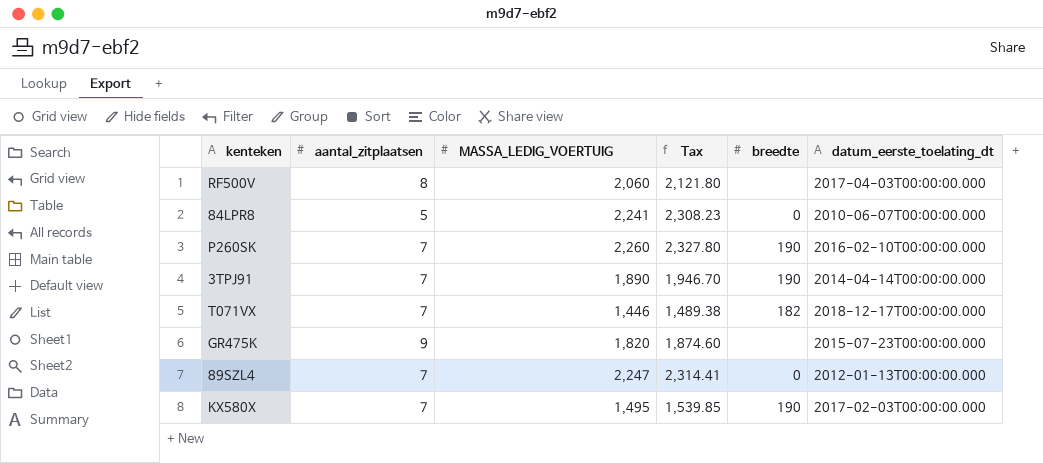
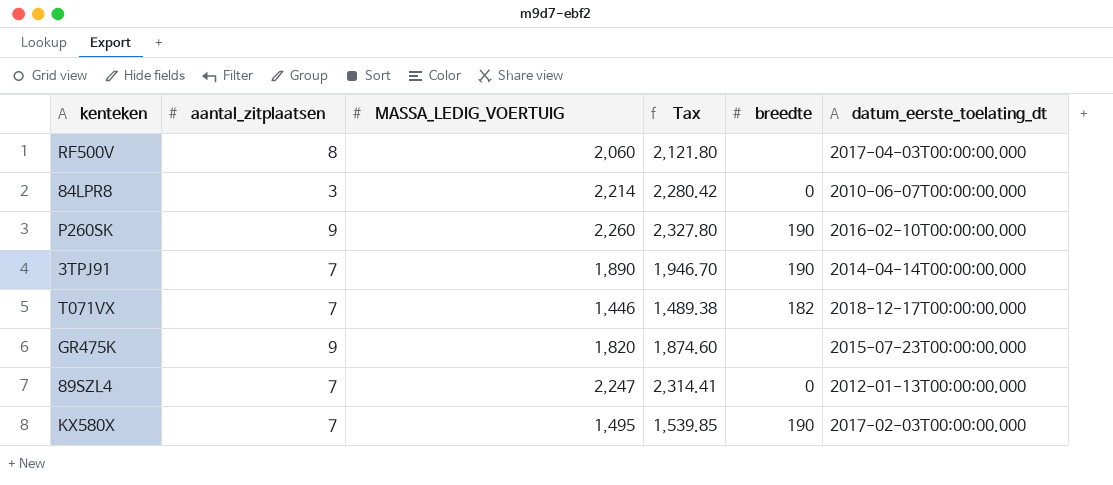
84LPR8 | aantal_zitplaatsen: 5 -> 3
84LPR8 | MASSA_LEDIG_VOERTUIG: 2,241 -> 2,214
84LPR8 | Tax: 2,308.23 -> 2,280.42
P260SK | aantal_zitplaatsen: 7 -> 9

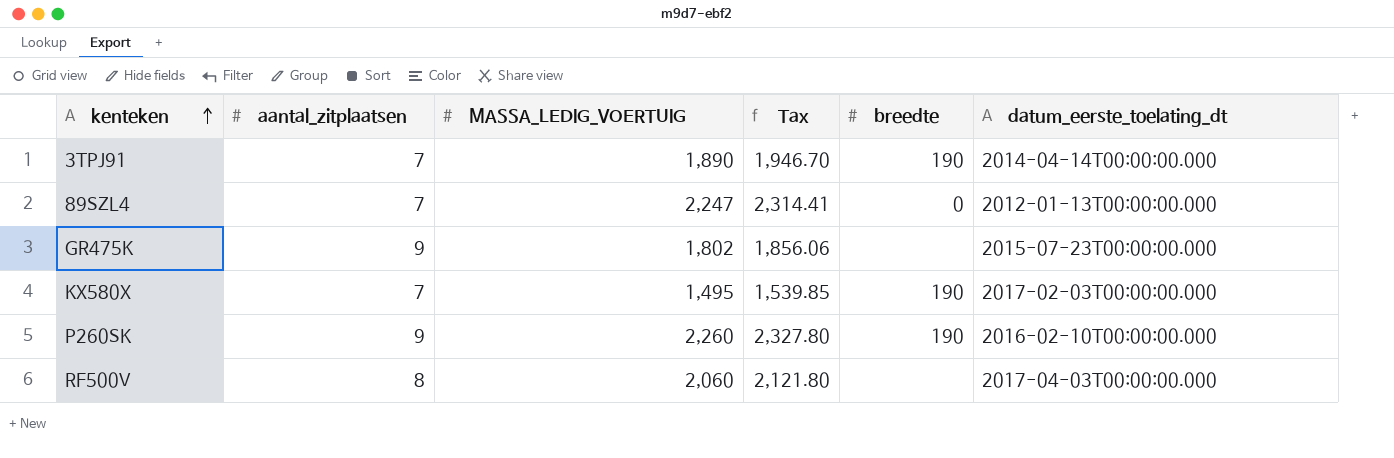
row order: none -> kenteken ascending
row 84LPR8: 3 | 2,214 | 2,280.42 | 0 | 2010-06-07T00:00:00.000 -> none
row T071VX: 7 | 1,446 | 1,489.38 | 182 | 2018-12-17T00:00:00.000 -> none
GR475K | MASSA_LEDIG_VOERTUIG: 1,820 -> 1,802
GR475K | Tax: 1,874.60 -> 1,856.06

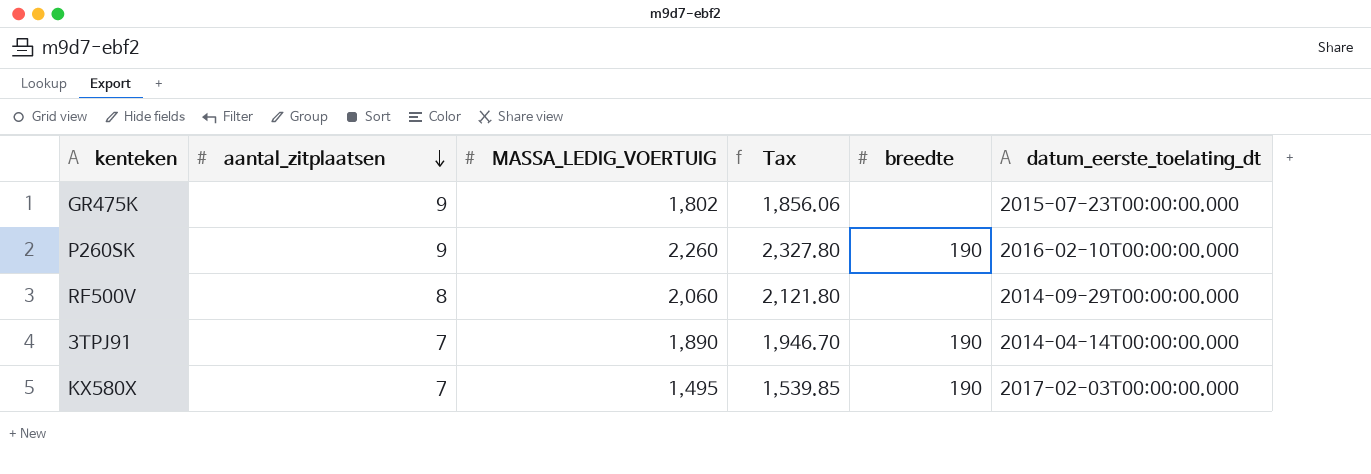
row order: kenteken ascending -> aantal_zitplaatsen descending
row 89SZL4: 7 | 2,247 | 2,314.41 | 0 | 2012-01-13T00:00:00.000 -> none
RF500V | datum_eerste_toelating_dt: 2017-04-03T00:00:00.000 -> 2014-09-29T00:00:00.000

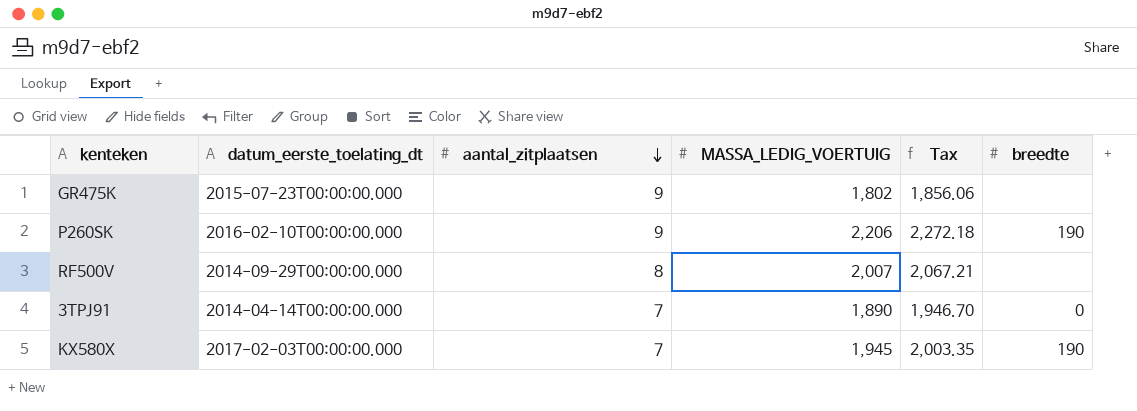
column datum_eerste_toelating_dt | position: 6 -> 2
P260SK | MASSA_LEDIG_VOERTUIG: 2,260 -> 2,206
P260SK | Tax: 2,327.80 -> 2,272.18
RF500V | MASSA_LEDIG_VOERTUIG: 2,060 -> 2,007
RF500V | Tax: 2,121.80 -> 2,067.21
3TPJ91 | breedte: 190 -> 0
KX580X | MASSA_LEDIG_VOERTUIG: 1,495 -> 1,945
KX580X | Tax: 1,539.85 -> 2,003.35

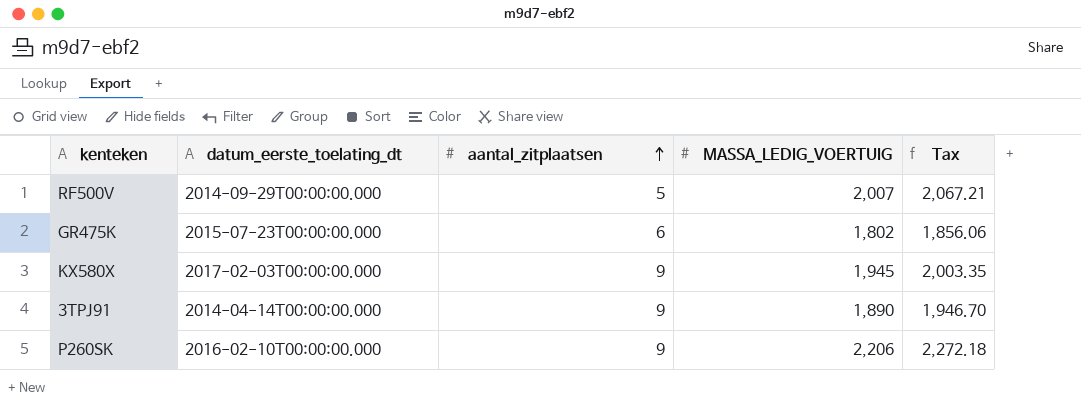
row order: aantal_zitplaatsen descending -> aantal_zitplaatsen ascending
column breedte | position: 6 -> none
RF500V | aantal_zitplaatsen: 8 -> 5
GR475K | aantal_zitplaatsen: 9 -> 6
KX580X | aantal_zitplaatsen: 7 -> 9
3TPJ91 | aantal_zitplaatsen: 7 -> 9

